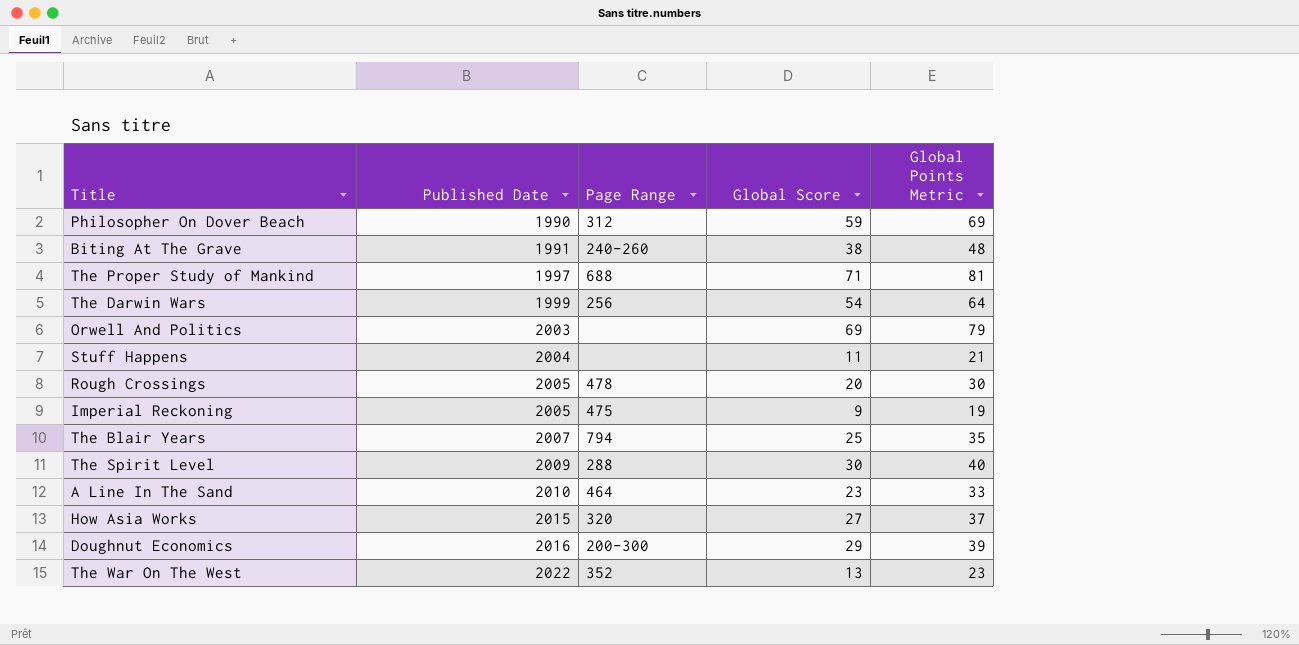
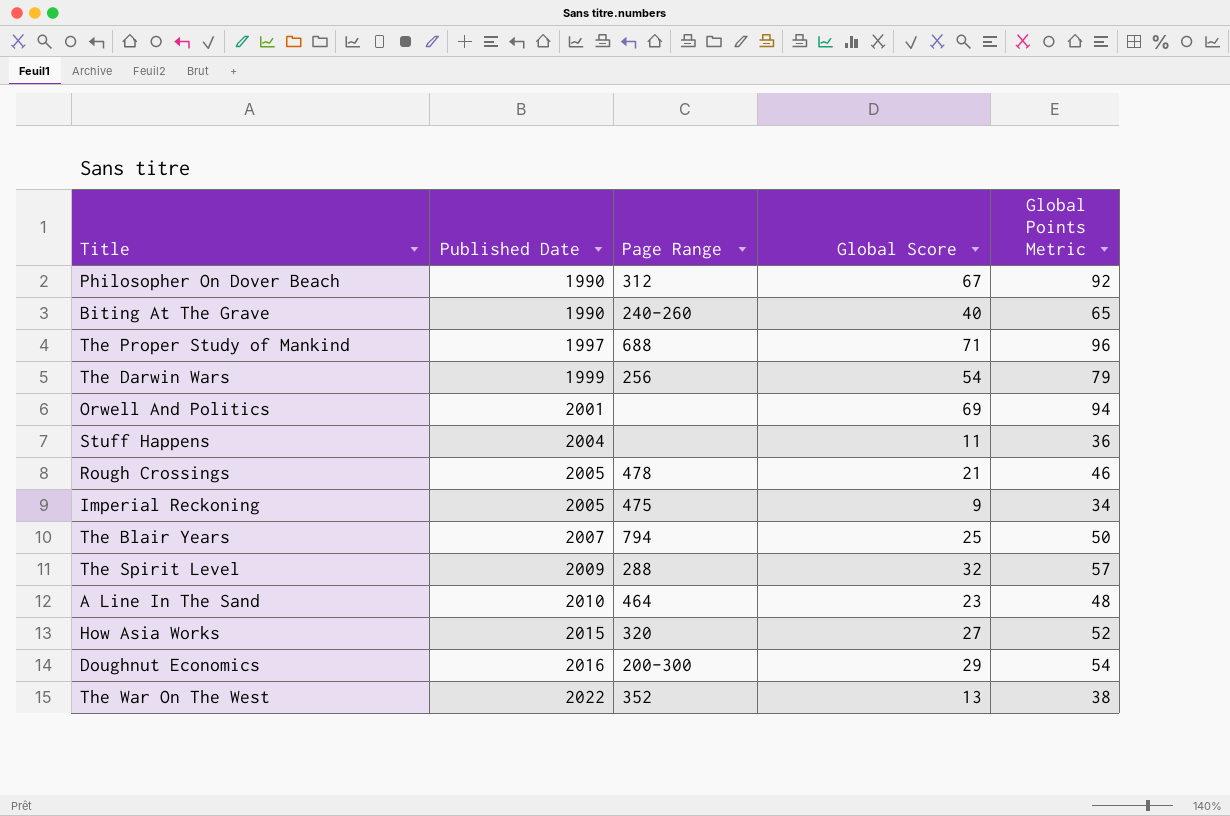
column Global Points Metric | formula: [Global Score] + 10 -> [Global Score] + 25
Philosopher On Dover Beach | Global Score: 59 -> 67
Biting At The Grave | Published Date: 1991 -> 1990
Biting At The Grave | Global Score: 38 -> 40
Orwell And Politics | Published Date: 2003 -> 2001
Rough Crossings | Global Score: 20 -> 21
The Spirit Level | Global Score: 30 -> 32

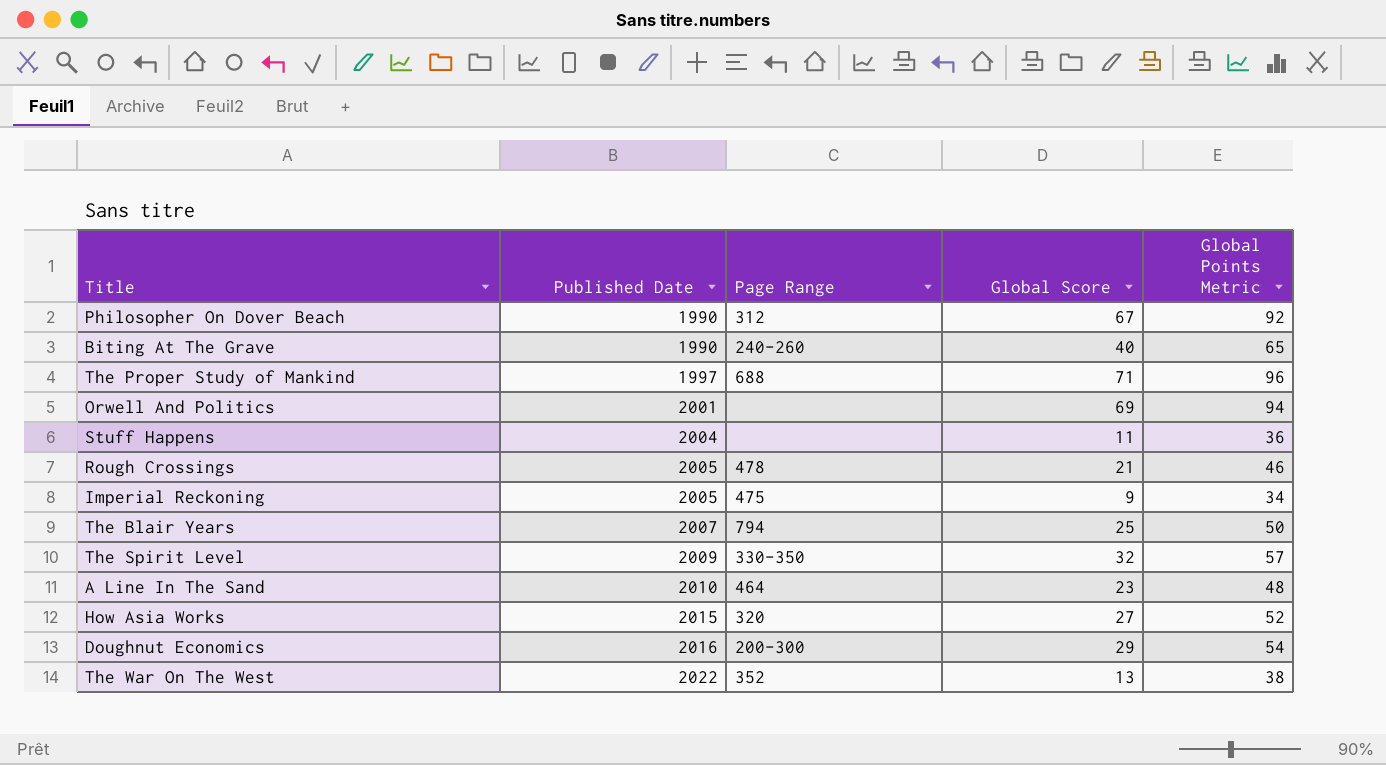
row The Darwin Wars: 1999 | 256 | 54 | 79 -> none
The Spirit Level | Page Range: 288 -> 330-350

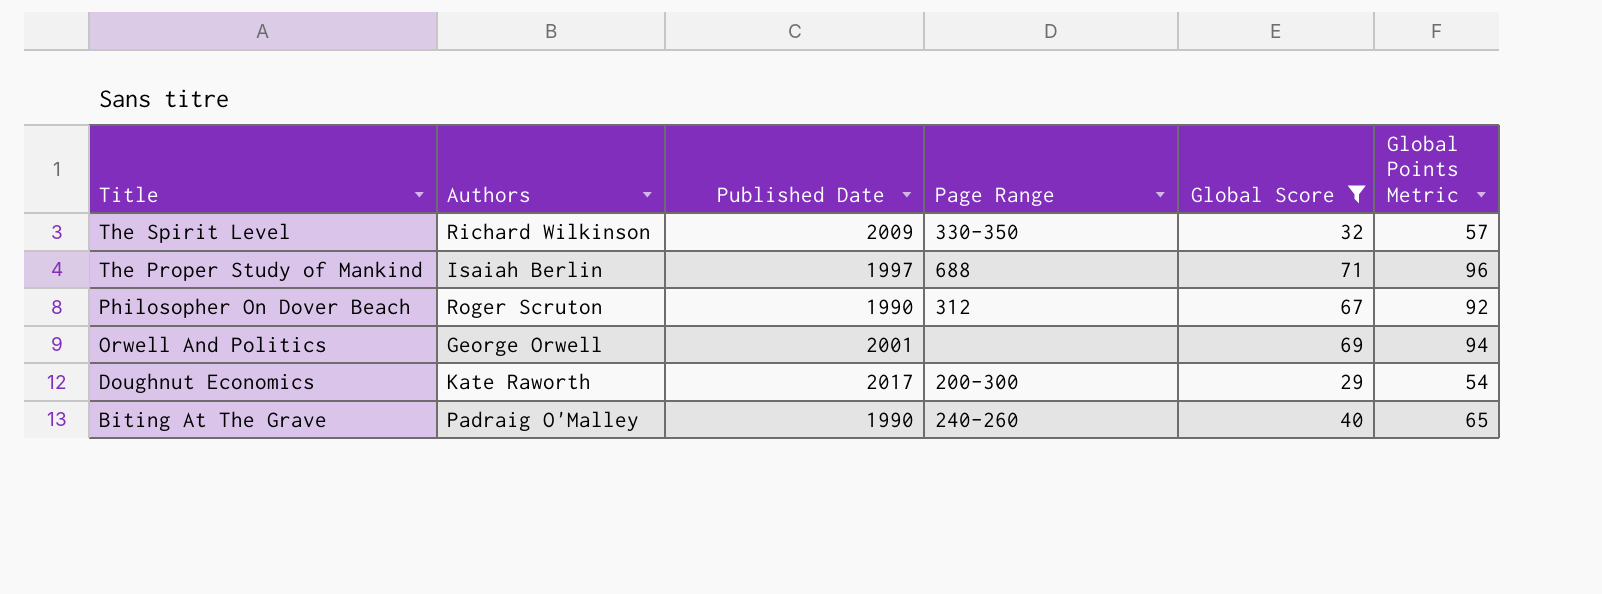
filter: none -> Global Score >= 29
row order: Published Date ascending -> Title descending
column Authors | position: none -> 2
Doughnut Economics | Published Date: 2016 -> 2017

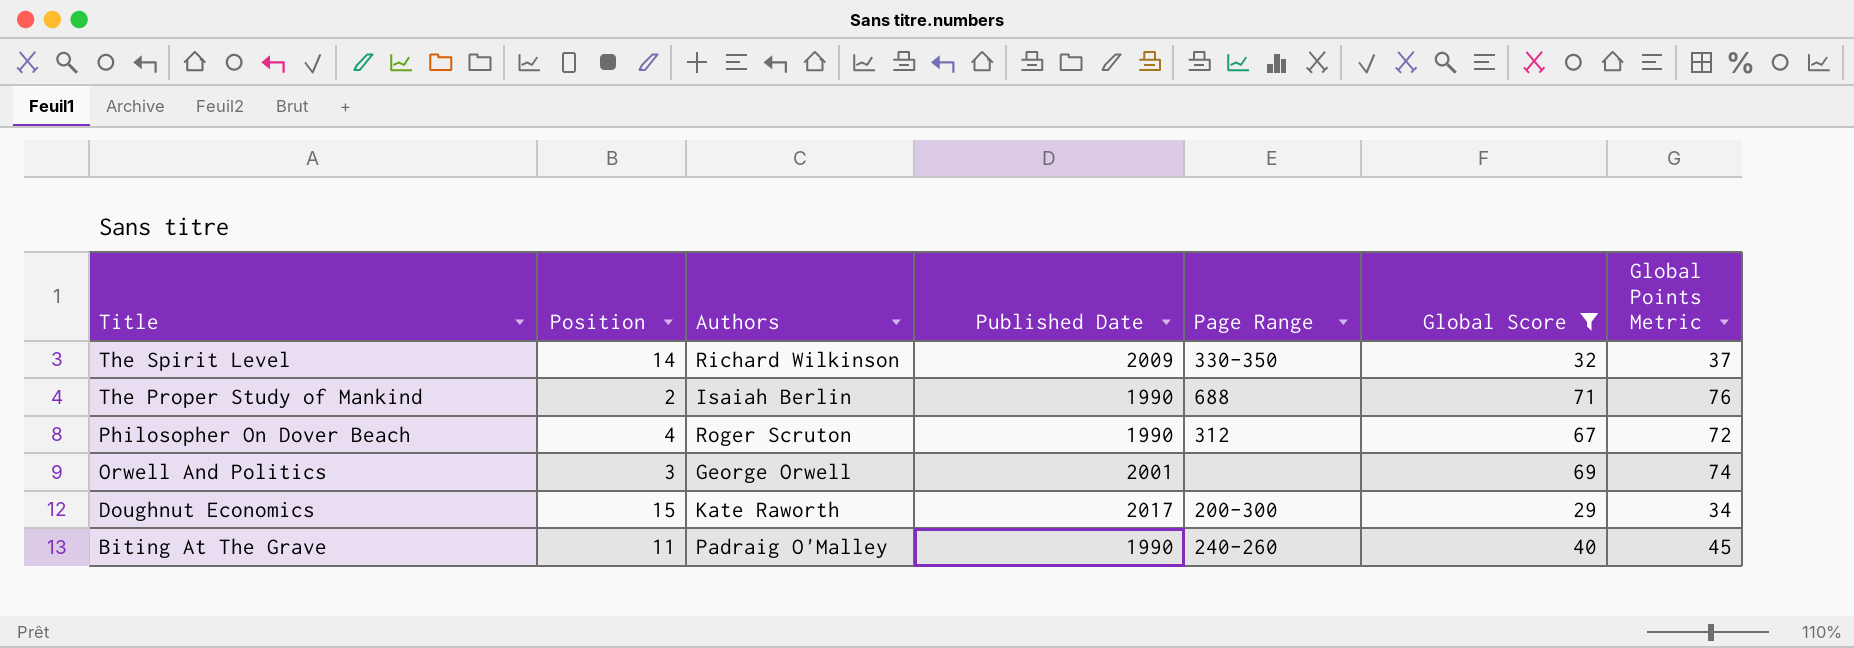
column Position | position: none -> 2
column Global Points Metric | formula: [Global Score] + 25 -> [Global Score] + 5
The Proper Study of Mankind | Published Date: 1997 -> 1990

